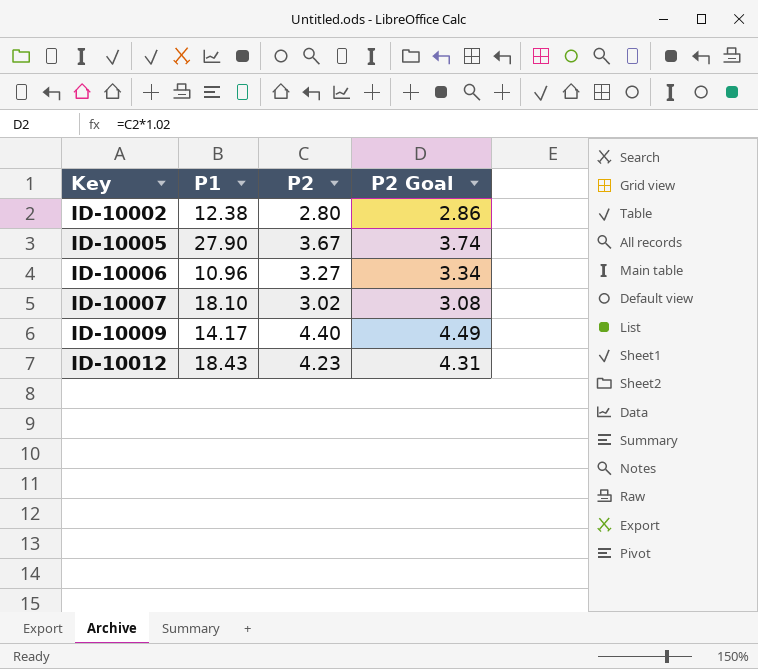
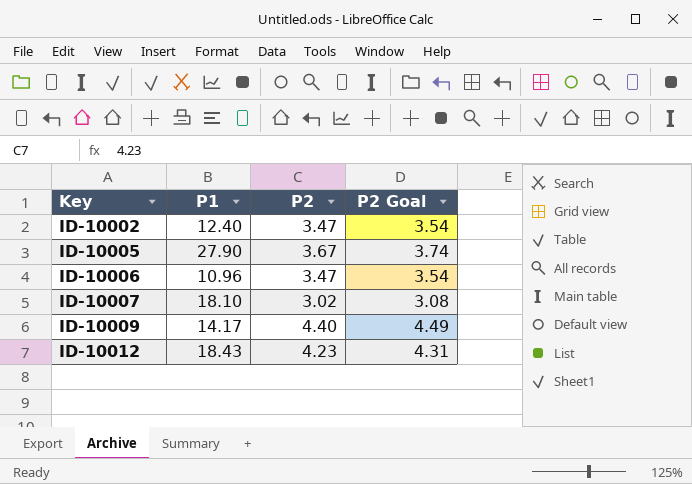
ID-10002 | P1: 12.38 -> 12.40
ID-10002 | P2: 2.80 -> 3.47
ID-10002 | P2 Goal: 2.86 -> 3.54
ID-10006 | P2: 3.27 -> 3.47
ID-10006 | P2 Goal: 3.34 -> 3.54

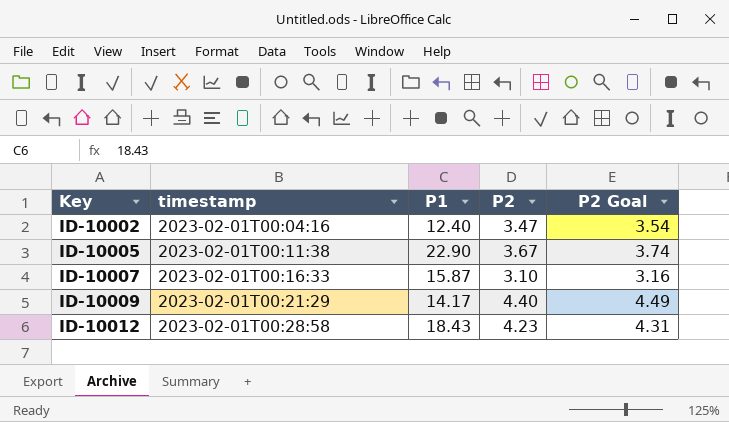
column timestamp | position: none -> 2
row ID-10006: 10.96 | 3.47 | 3.54 -> none
ID-10005 | P1: 27.90 -> 22.90
ID-10007 | P1: 18.10 -> 15.87
ID-10007 | P2: 3.02 -> 3.10
ID-10007 | P2 Goal: 3.08 -> 3.16

